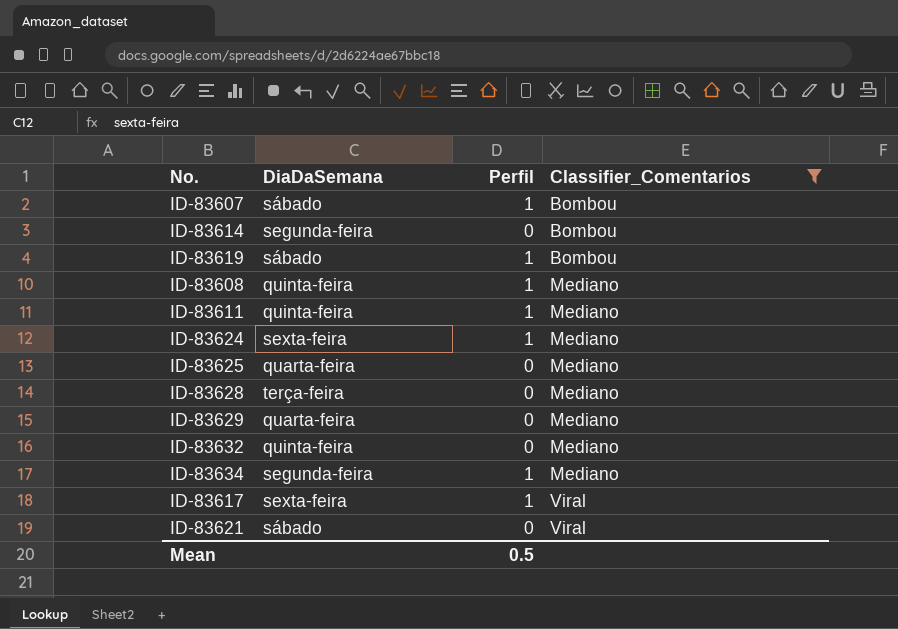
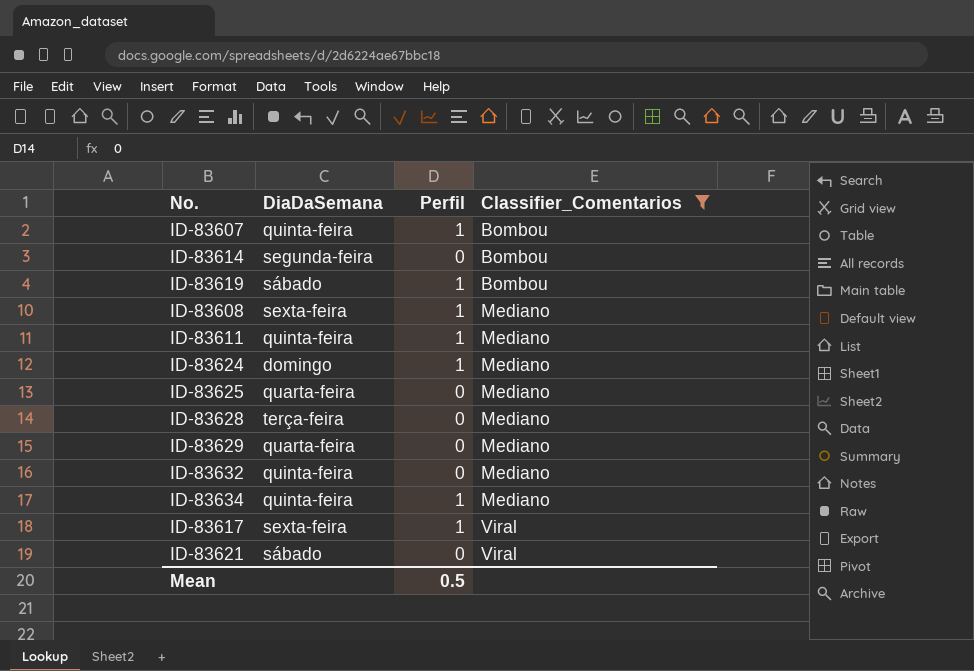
ID-83607 | DiaDaSemana: sábado -> quinta-feira
ID-83608 | DiaDaSemana: quinta-feira -> sexta-feira
ID-83624 | DiaDaSemana: sexta-feira -> domingo
ID-83634 | DiaDaSemana: segunda-feira -> quinta-feira

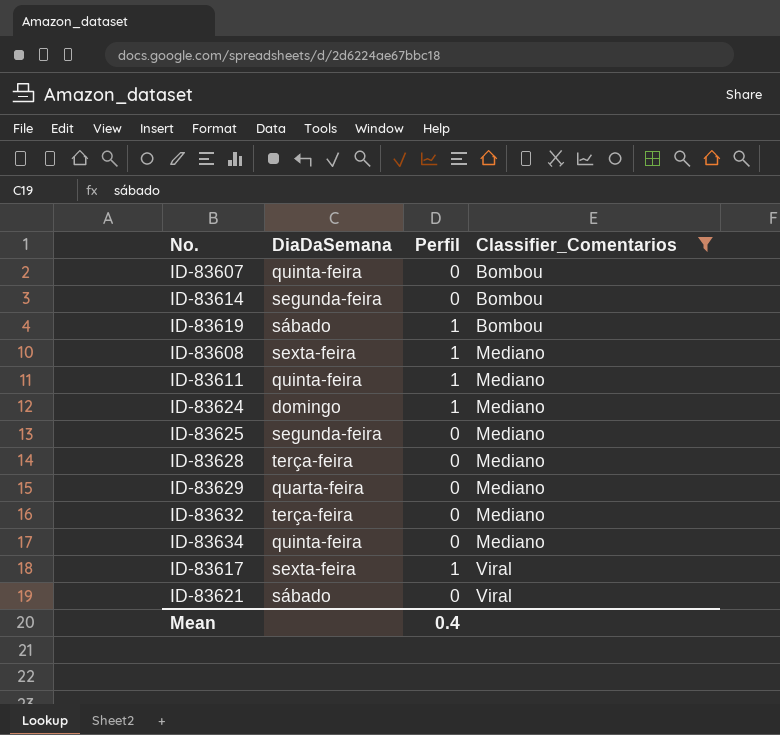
ID-83607 | Perfil: 1 -> 0
ID-83625 | DiaDaSemana: quarta-feira -> segunda-feira
ID-83632 | DiaDaSemana: quinta-feira -> terça-feira
ID-83634 | Perfil: 1 -> 0
Mean | Perfil: 0.5 -> 0.4

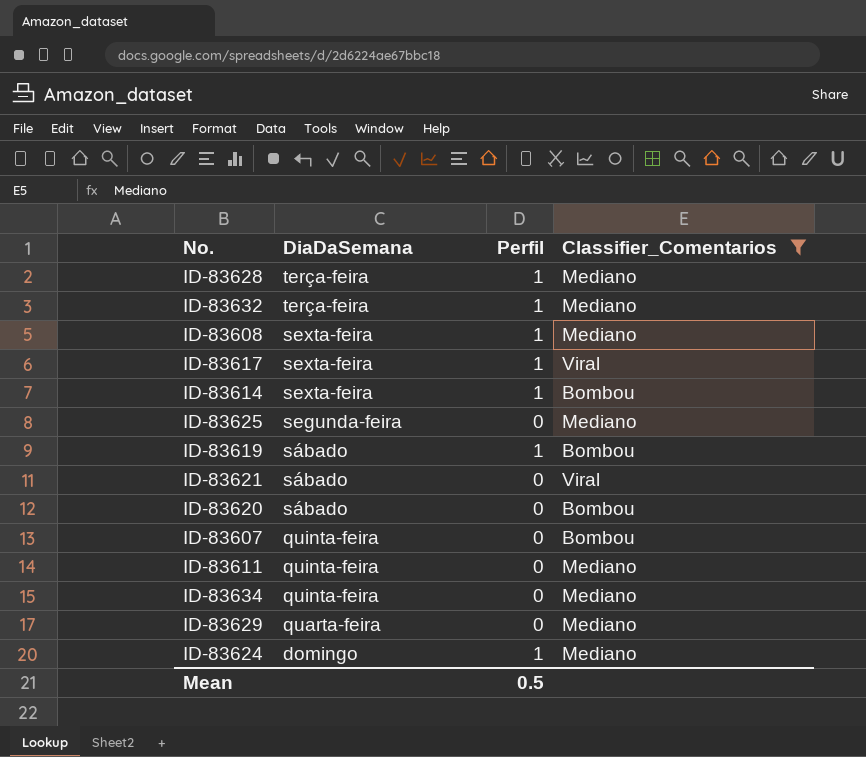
row order: Classifier_Comentarios ascending -> DiaDaSemana descending
ID-83628 | Perfil: 0 -> 1
ID-83632 | Perfil: 0 -> 1
ID-83614 | DiaDaSemana: segunda-feira -> sexta-feira
ID-83614 | Perfil: 0 -> 1
row ID-83620: none -> sábado | 0 | Bombou
ID-83611 | Perfil: 1 -> 0
Mean | Perfil: 0.4 -> 0.5

